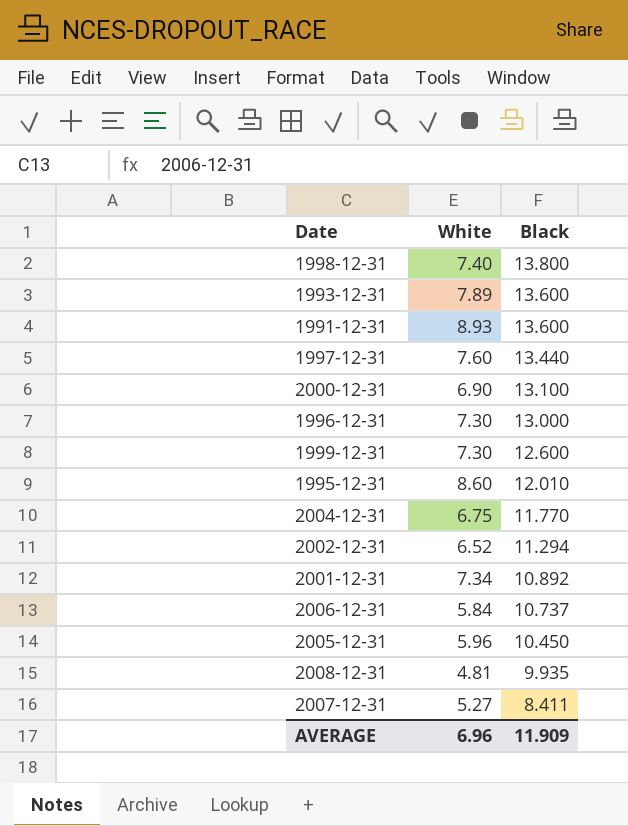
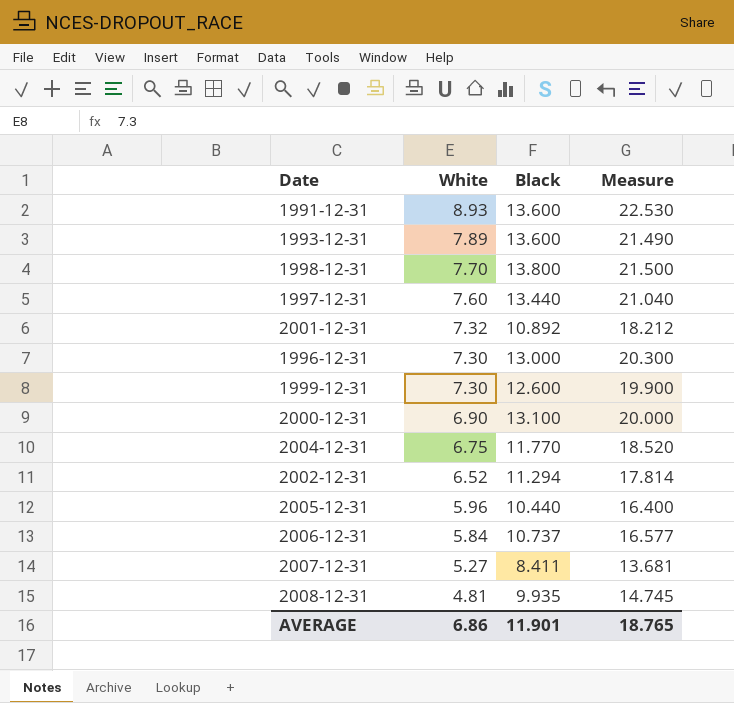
row order: Black descending -> White descending
column Measure | formula: none -> [White] + [Black]
row 1995-12-31: 8.60 | 12.010 -> none
1998-12-31 | White: 7.40 -> 7.70
2001-12-31 | White: 7.34 -> 7.32
2005-12-31 | Black: 10.450 -> 10.440
AVERAGE | White: 6.96 -> 6.86
AVERAGE | Black: 11.909 -> 11.901

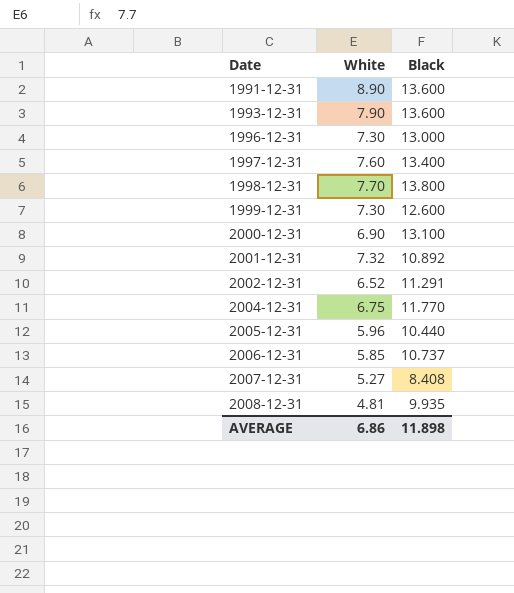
row order: White descending -> Date ascending
column Measure | formula: [White] + [Black] -> none
1991-12-31 | White: 8.93 -> 8.90
1993-12-31 | White: 7.89 -> 7.90
1997-12-31 | Black: 13.440 -> 13.400
2002-12-31 | Black: 11.294 -> 11.291
2006-12-31 | White: 5.84 -> 5.85
2007-12-31 | Black: 8.411 -> 8.408
AVERAGE | Black: 11.901 -> 11.898

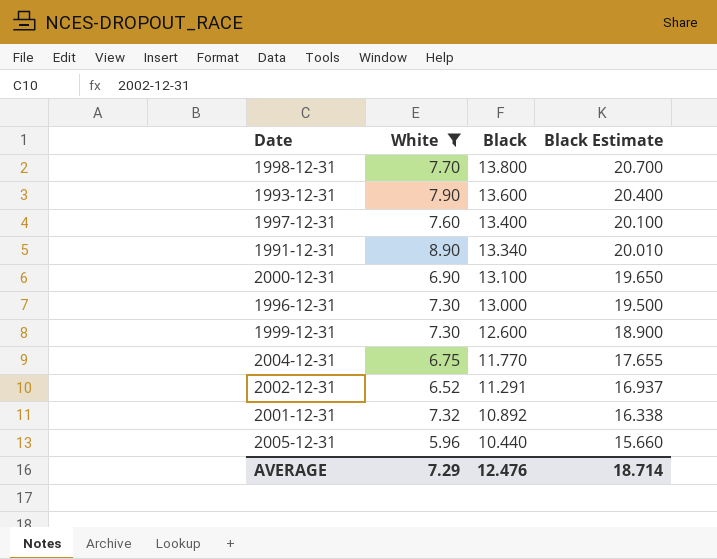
filter: none -> White >= 5.96
row order: Date ascending -> Black descending
column Black Estimate | formula: none -> [Black] * 1.5
1991-12-31 | Black: 13.600 -> 13.340
AVERAGE | White: 6.86 -> 7.29
AVERAGE | Black: 11.898 -> 12.476

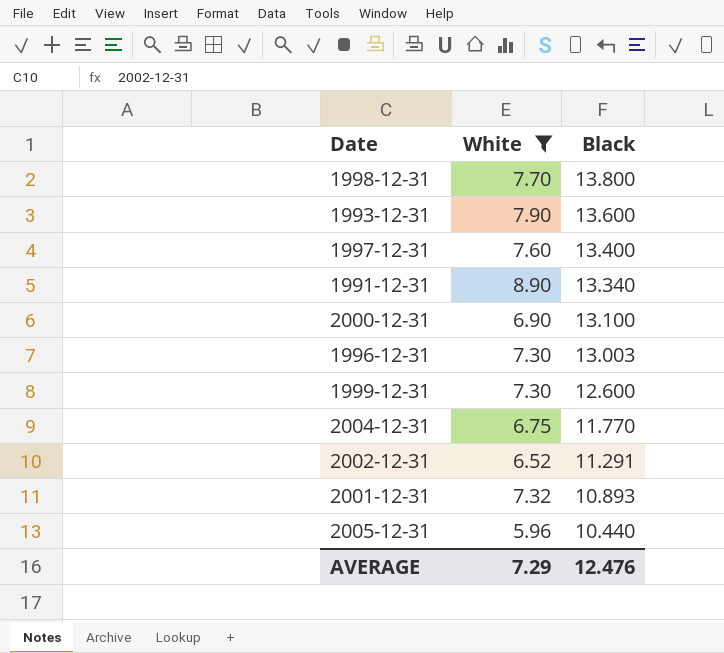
column Black Estimate | formula: [Black] * 1.5 -> none
1996-12-31 | Black: 13.000 -> 13.003
2001-12-31 | Black: 10.892 -> 10.893

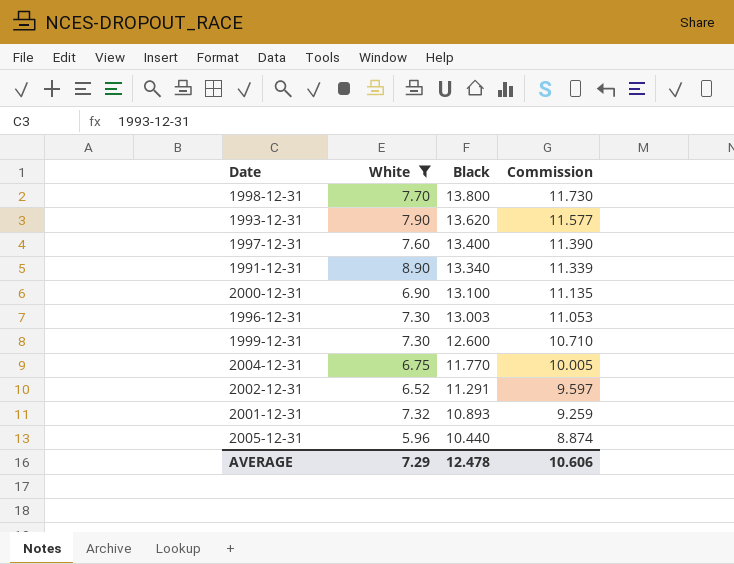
column Commission | formula: none -> [Black] * 0.85
1993-12-31 | Black: 13.600 -> 13.620
AVERAGE | Black: 12.476 -> 12.478

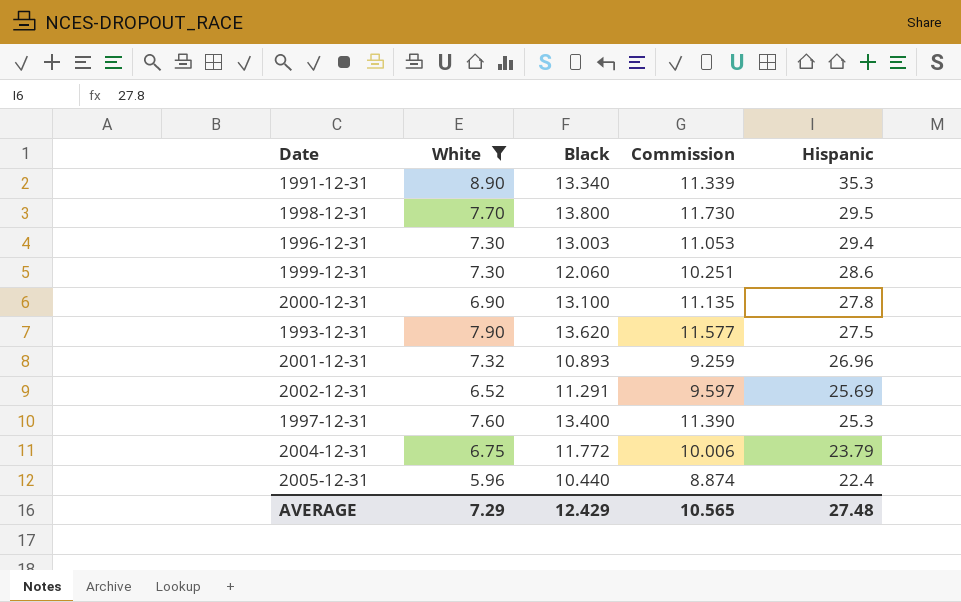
row order: Black descending -> Hispanic descending
column Hispanic | position: none -> 5
1999-12-31 | Black: 12.600 -> 12.060
1999-12-31 | Commission: 10.710 -> 10.251
2004-12-31 | Black: 11.770 -> 11.772
2004-12-31 | Commission: 10.005 -> 10.006
AVERAGE | Black: 12.478 -> 12.429
AVERAGE | Commission: 10.606 -> 10.565

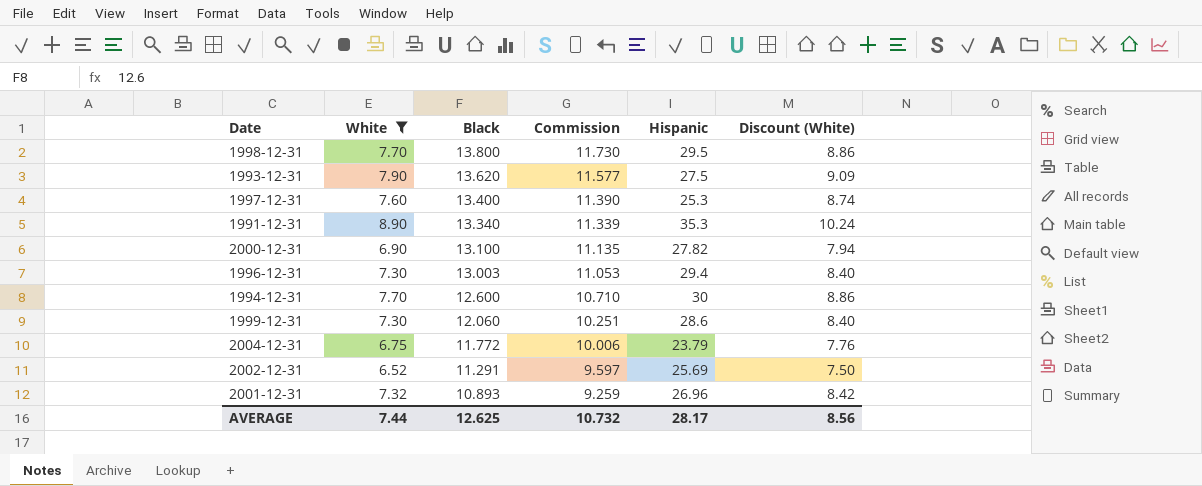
row order: Hispanic descending -> Black descending
column Discount (White) | formula: none -> [White] * 1.15
row 2005-12-31: 5.96 | 10.440 | 8.874 | 22.4 -> none
2000-12-31 | Hispanic: 27.8 -> 27.82
row 1994-12-31: none -> 7.70 | 12.600 | 10.710 | 30 | 8.86
AVERAGE | White: 7.29 -> 7.44
AVERAGE | Black: 12.429 -> 12.625
AVERAGE | Commission: 10.565 -> 10.732
AVERAGE | Hispanic: 27.48 -> 28.17

